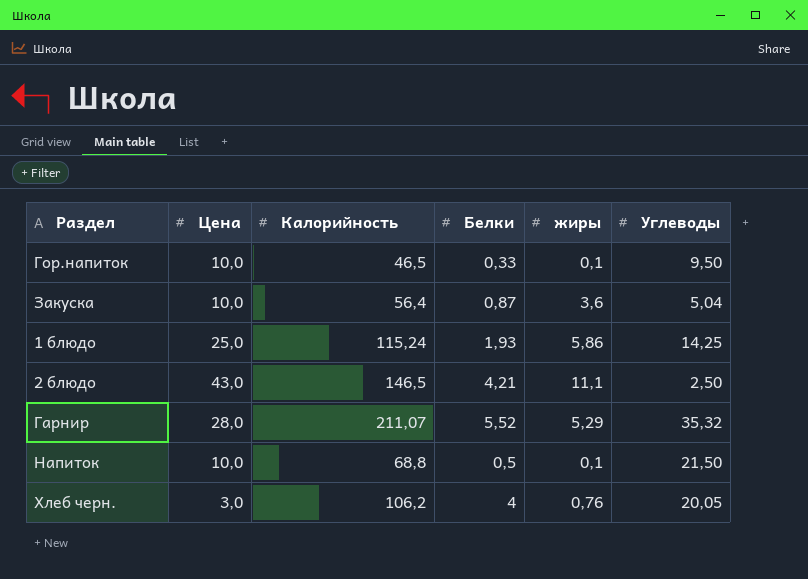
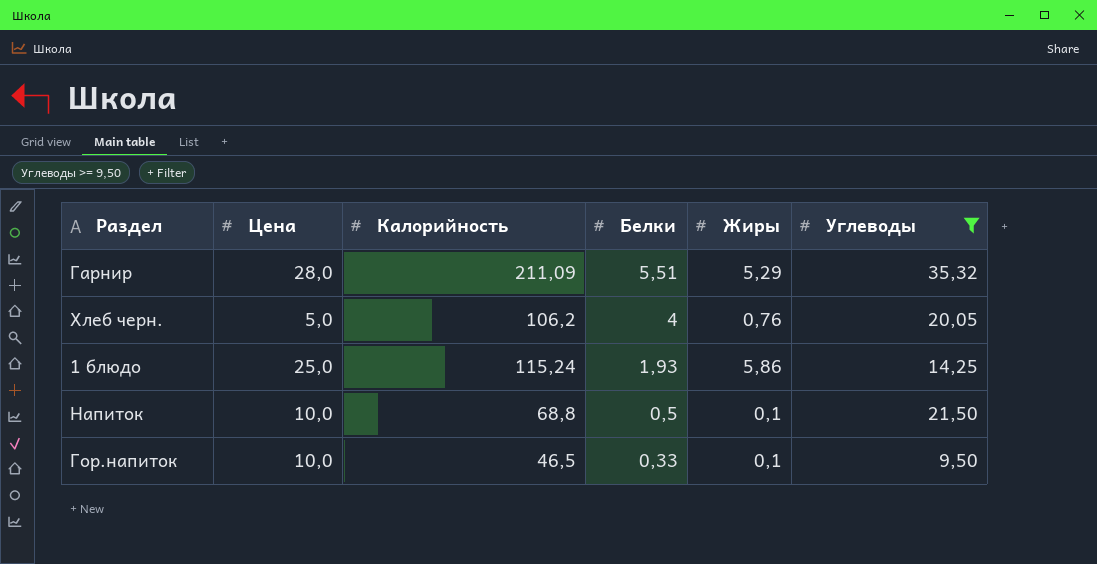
filter: none -> Углеводы >= 9,50
row order: none -> Белки descending
column name: жиры -> Жиры
Гарнир | Калорийность: 211,07 -> 211,09
Гарнир | Белки: 5,52 -> 5,51
Хлеб черн. | Цена: 3,0 -> 5,0

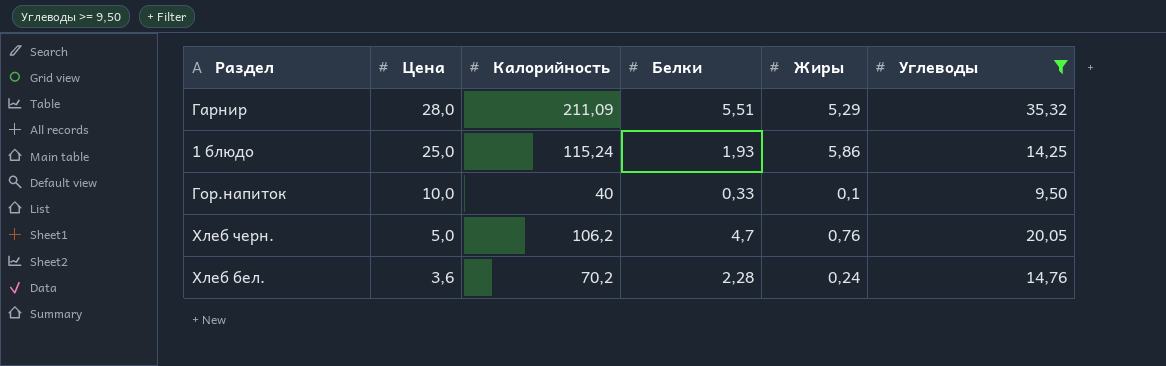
row order: Белки descending -> Цена descending
row Напиток: 10,0 | 68,8 | 0,5 | 0,1 | 21,50 -> none
Гор.напиток | Калорийность: 46,5 -> 40
Хлеб черн. | Белки: 4 -> 4,7
row Хлеб бел.: none -> 3,6 | 70,2 | 2,28 | 0,24 | 14,76

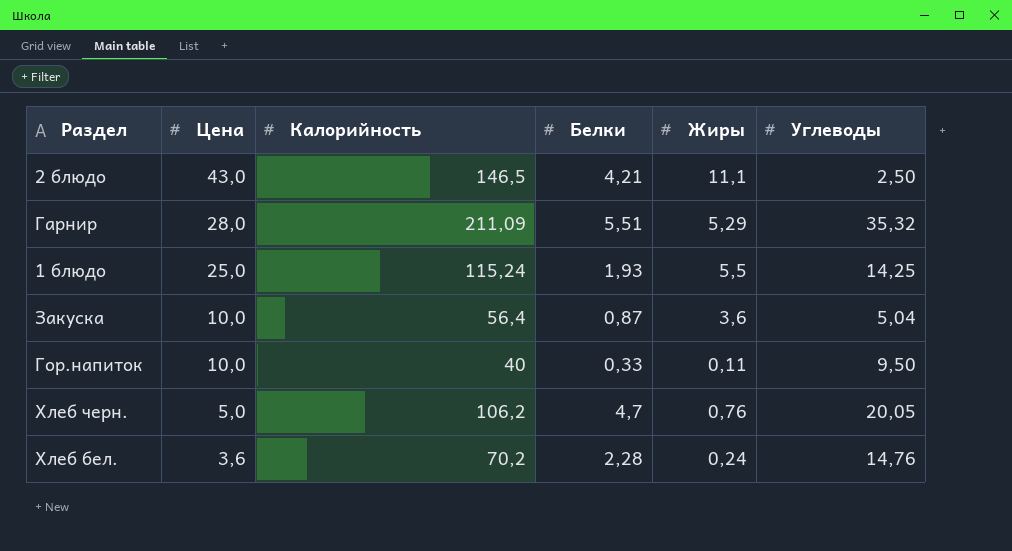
filter: Углеводы >= 9,50 -> none
1 блюдо | Жиры: 5,86 -> 5,5
Гор.напиток | Жиры: 0,1 -> 0,11

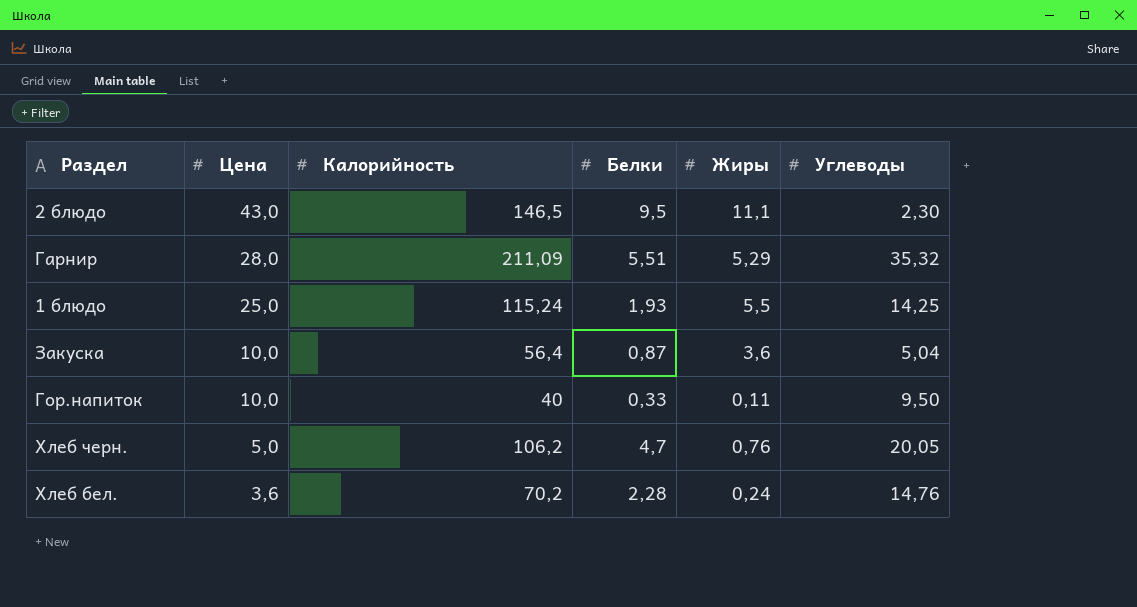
2 блюдо | Белки: 4,21 -> 9,5
2 блюдо | Углеводы: 2,50 -> 2,30

